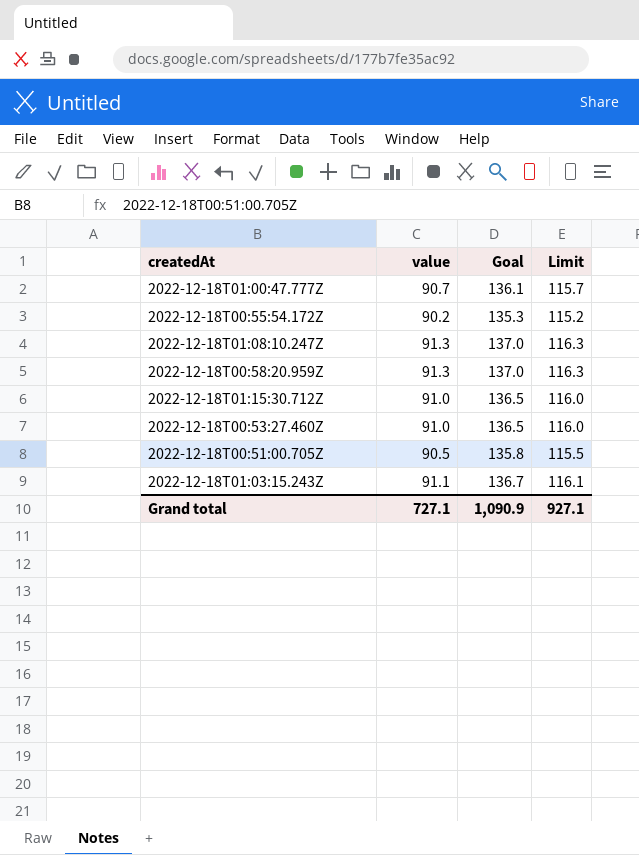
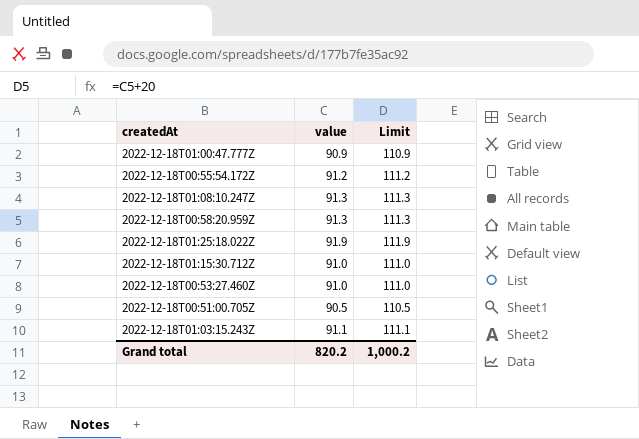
column Goal | formula: [value] * 1.5 -> none
column Limit | formula: [value] + 25 -> [value] + 20
2022-12-18T01:00:47.777Z | value: 90.7 -> 90.9
2022-12-18T00:55:54.172Z | value: 90.2 -> 91.2
row 2022-12-18T01:25:18.022Z: none -> 91.9 | 111.9
Grand total | value: 727.1 -> 820.2
Grand total | Limit: 927.1 -> 1,000.2

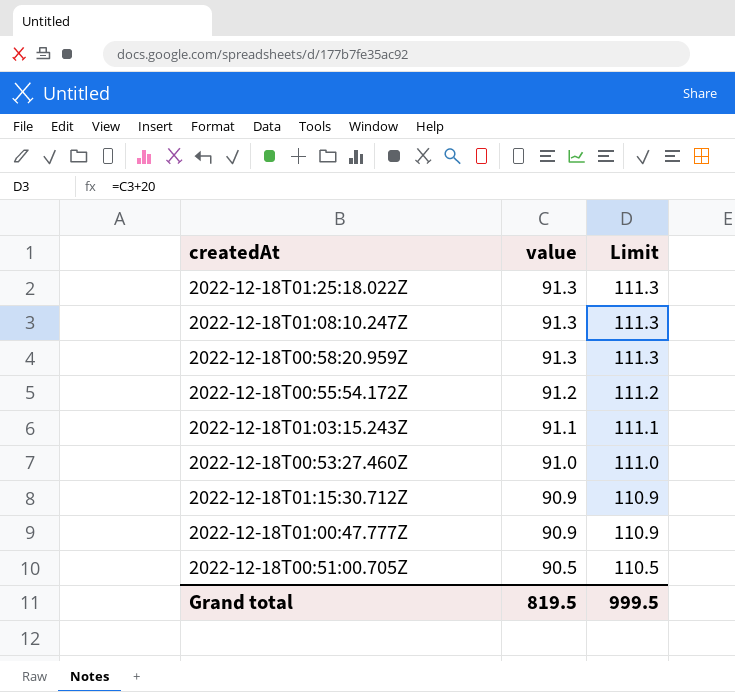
row order: none -> value descending
2022-12-18T01:25:18.022Z | value: 91.9 -> 91.3
2022-12-18T01:25:18.022Z | Limit: 111.9 -> 111.3
2022-12-18T01:15:30.712Z | value: 91.0 -> 90.9
2022-12-18T01:15:30.712Z | Limit: 111.0 -> 110.9
Grand total | value: 820.2 -> 819.5
Grand total | Limit: 1,000.2 -> 999.5

